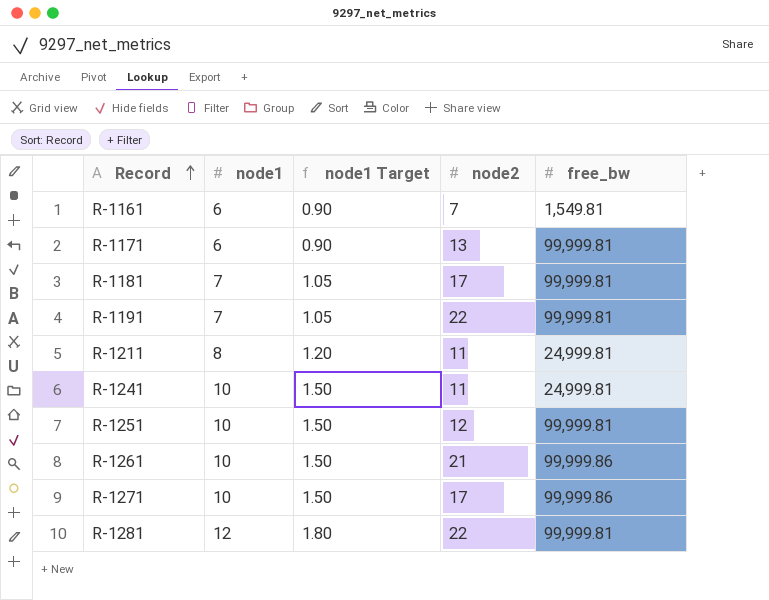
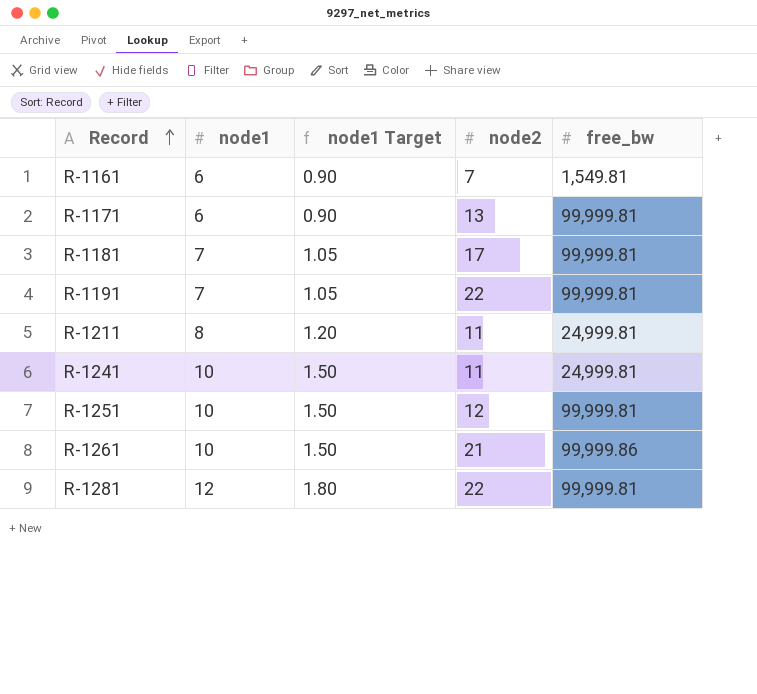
row R-1271: 10 | 1.50 | 17 | 99,999.86 -> none

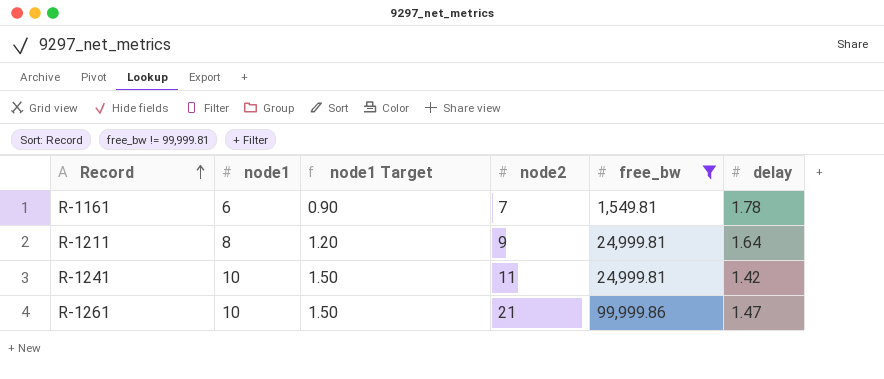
filter: none -> free_bw != 99,999.81
column delay | position: none -> 6
R-1211 | node2: 11 -> 9

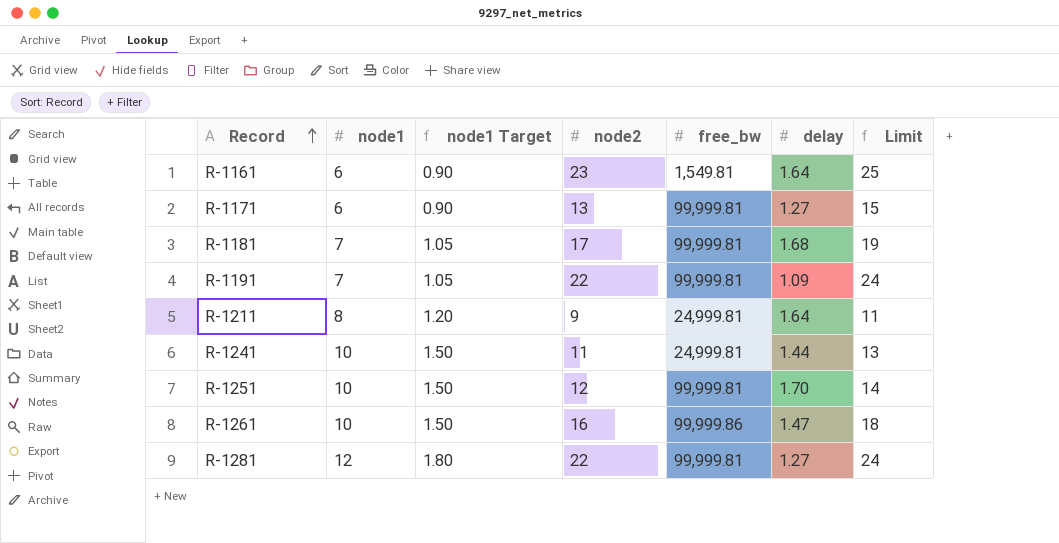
filter: free_bw != 99,999.81 -> none
column Limit | formula: none -> [node2] + 2
R-1161 | node2: 7 -> 23
R-1161 | delay: 1.78 -> 1.64
R-1241 | delay: 1.42 -> 1.44
R-1261 | node2: 21 -> 16

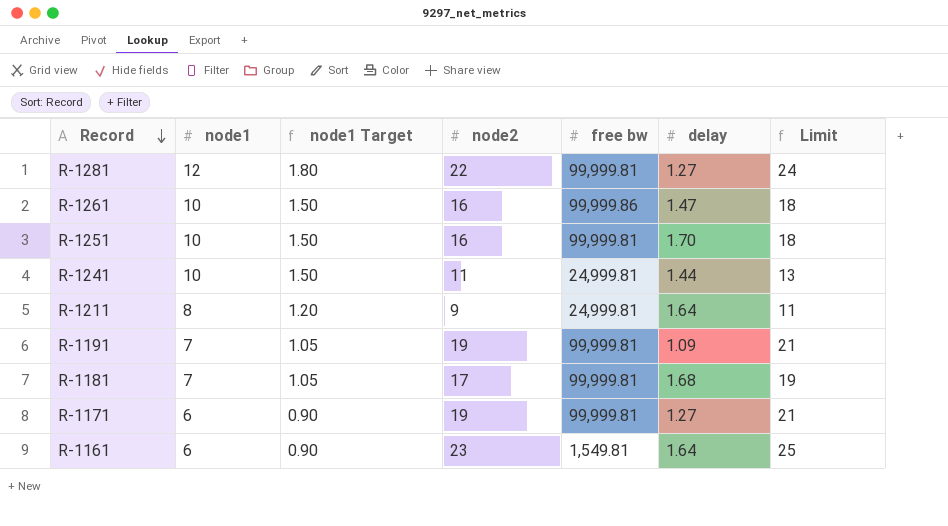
row order: Record ascending -> Record descending
column name: free_bw -> free bw
R-1251 | node2: 12 -> 16
R-1251 | Limit: 14 -> 18
R-1191 | node2: 22 -> 19
R-1191 | Limit: 24 -> 21
R-1171 | node2: 13 -> 19
R-1171 | Limit: 15 -> 21

